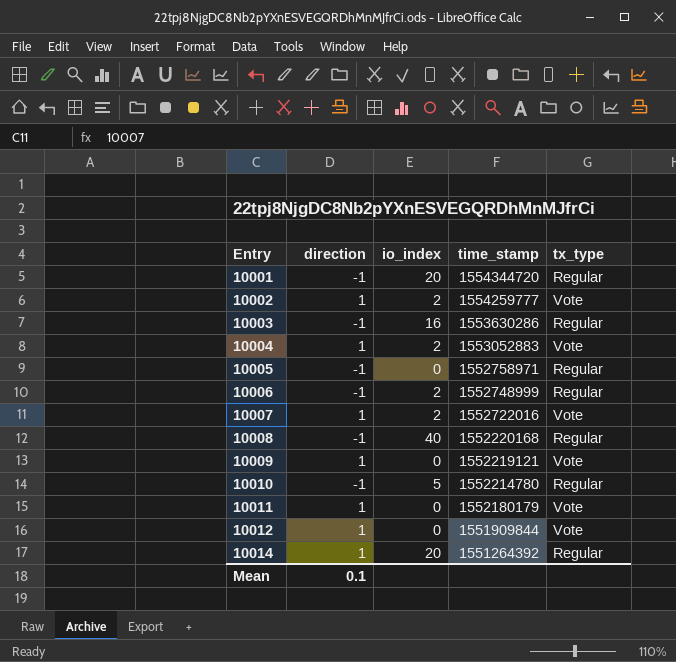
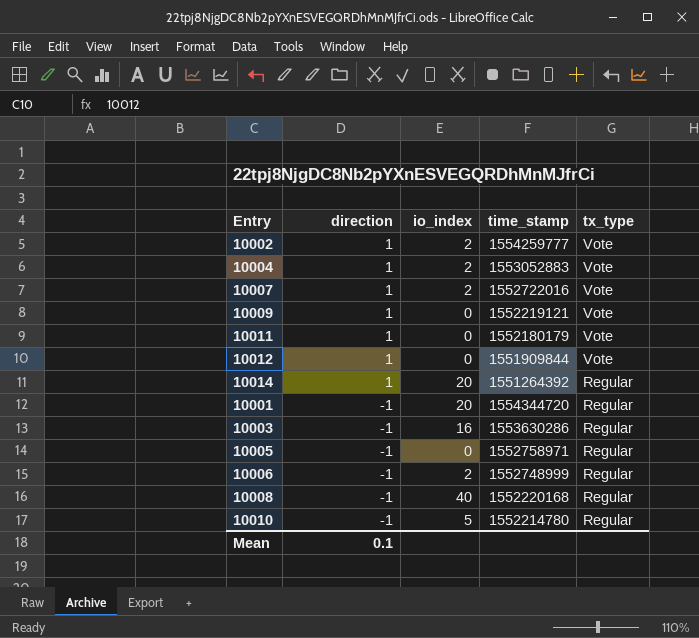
row order: Entry ascending -> direction descending

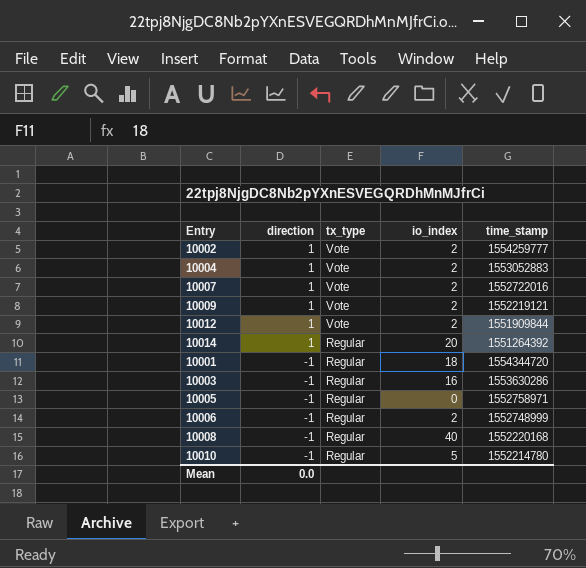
column tx_type | position: 5 -> 3
row 10011: 1 | 0 | 1552180179 | Vote -> none
10009 | io_index: 0 -> 2
10012 | io_index: 0 -> 2
10001 | io_index: 20 -> 18
Mean | direction: 0.1 -> 0.0

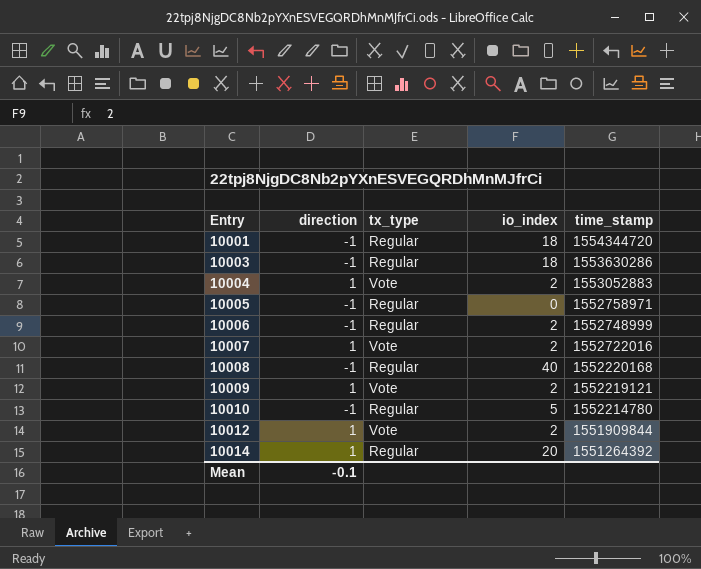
row order: direction descending -> Entry ascending
row 10002: 1 | Vote | 2 | 1554259777 -> none
10003 | io_index: 16 -> 18
Mean | direction: 0.0 -> -0.1

